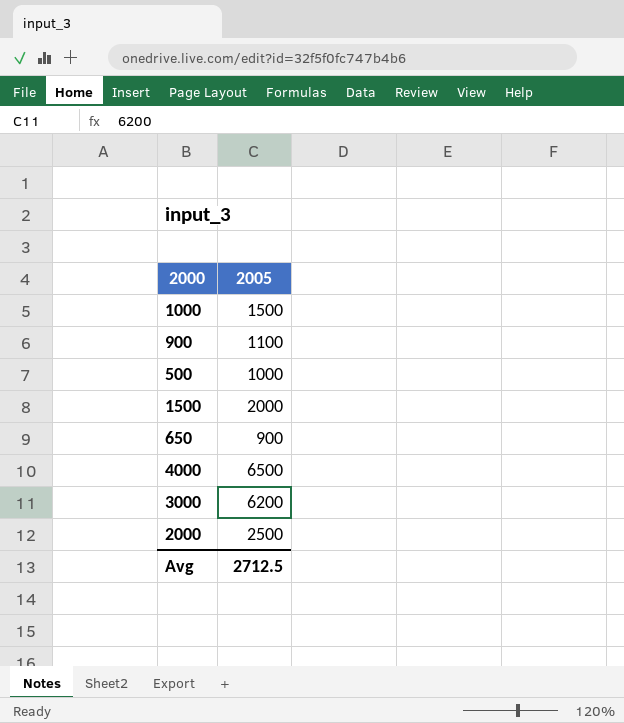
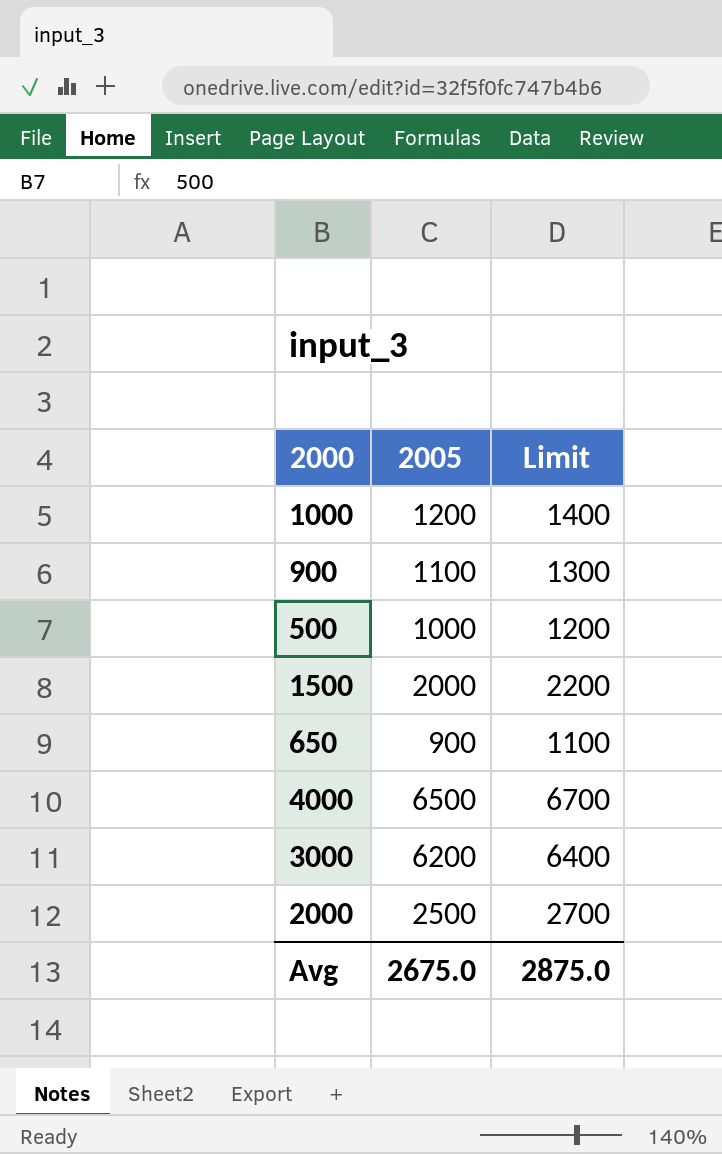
column Limit | formula: none -> [2005] + 200
1000 | 2005: 1500 -> 1200
Avg | 2005: 2712.5 -> 2675.0

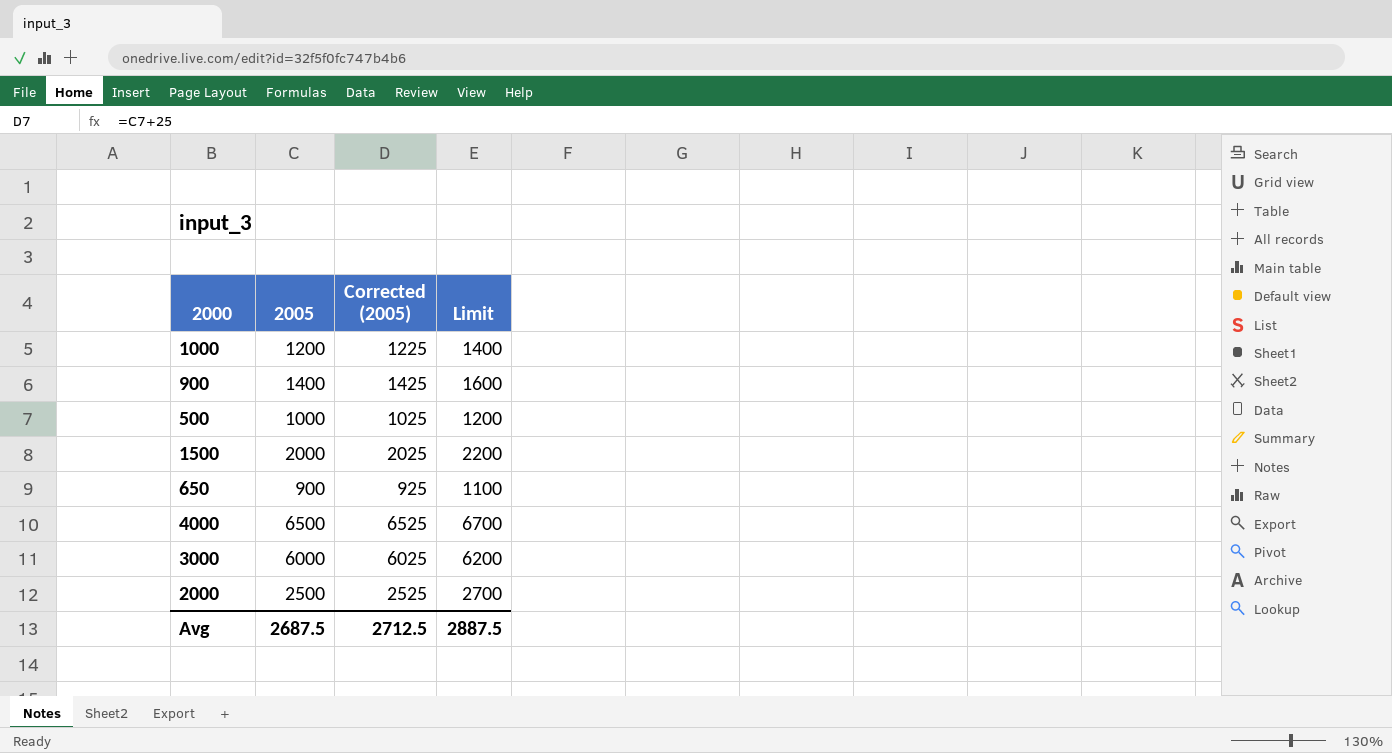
column Corrected (2005) | formula: none -> [2005] + 25
900 | 2005: 1100 -> 1400
900 | Limit: 1300 -> 1600
3000 | 2005: 6200 -> 6000
3000 | Limit: 6400 -> 6200
Avg | 2005: 2675.0 -> 2687.5
Avg | Limit: 2875.0 -> 2887.5

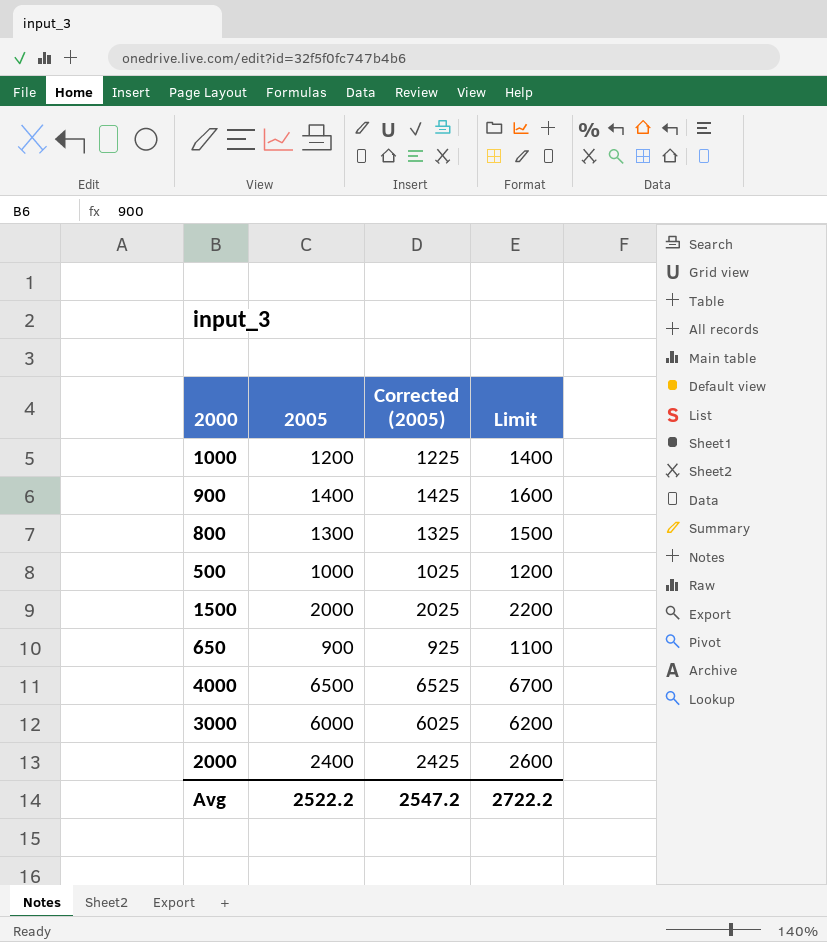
row 800: none -> 1300 | 1325 | 1500
2000 | 2005: 2500 -> 2400
2000 | Corrected (2005): 2525 -> 2425
2000 | Limit: 2700 -> 2600
Avg | 2005: 2687.5 -> 2522.2
Avg | Corrected (2005): 2712.5 -> 2547.2
Avg | Limit: 2887.5 -> 2722.2

